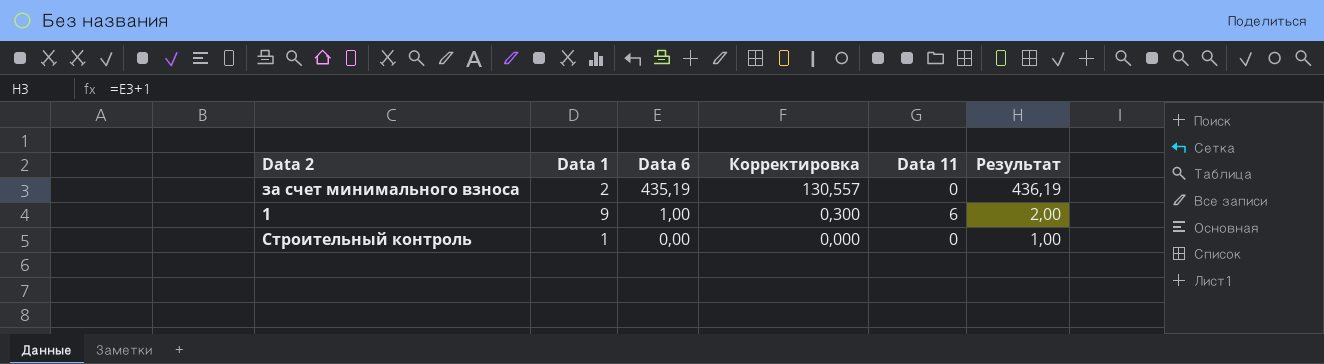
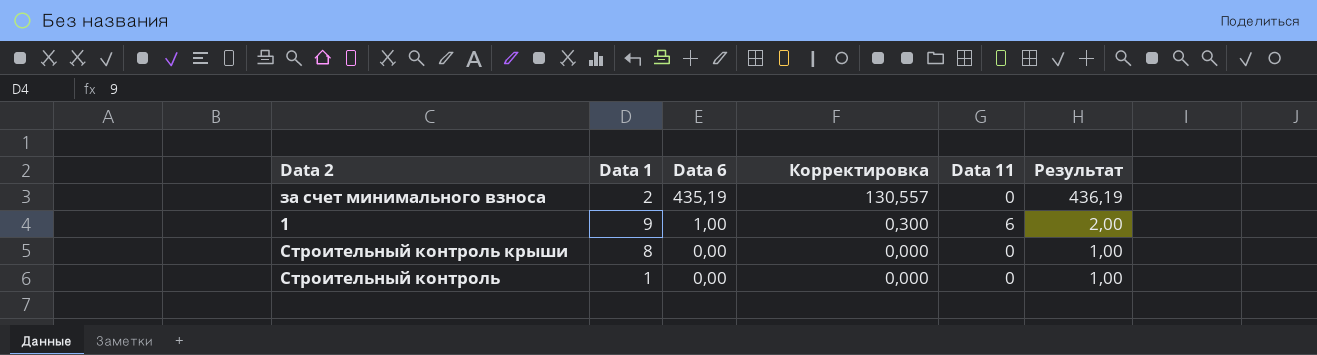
row Строительный контроль крыши: none -> 8 | 0,00 | 0,000 | 0 | 1,00

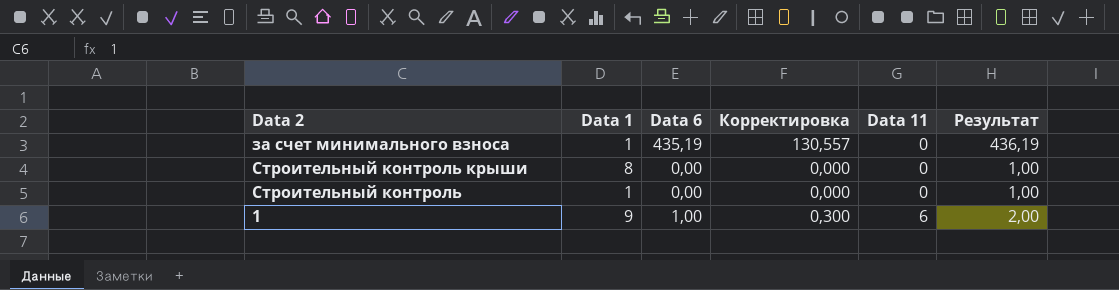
row order: Data 6 descending -> Data 11 ascending
за счет минимального взноса | Data 1: 2 -> 1

